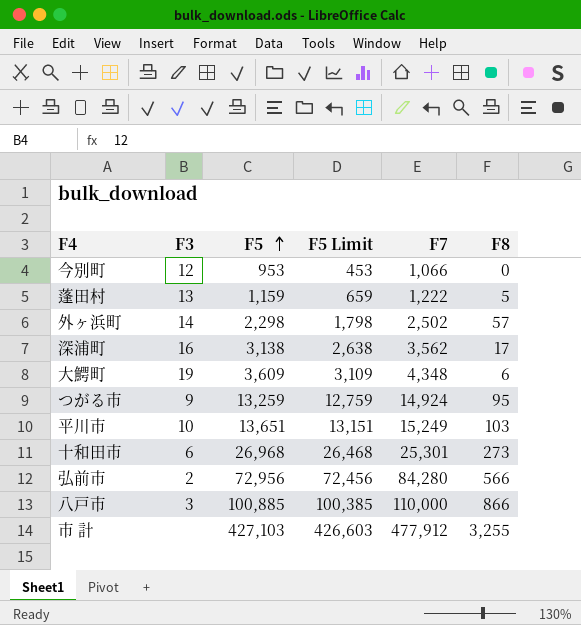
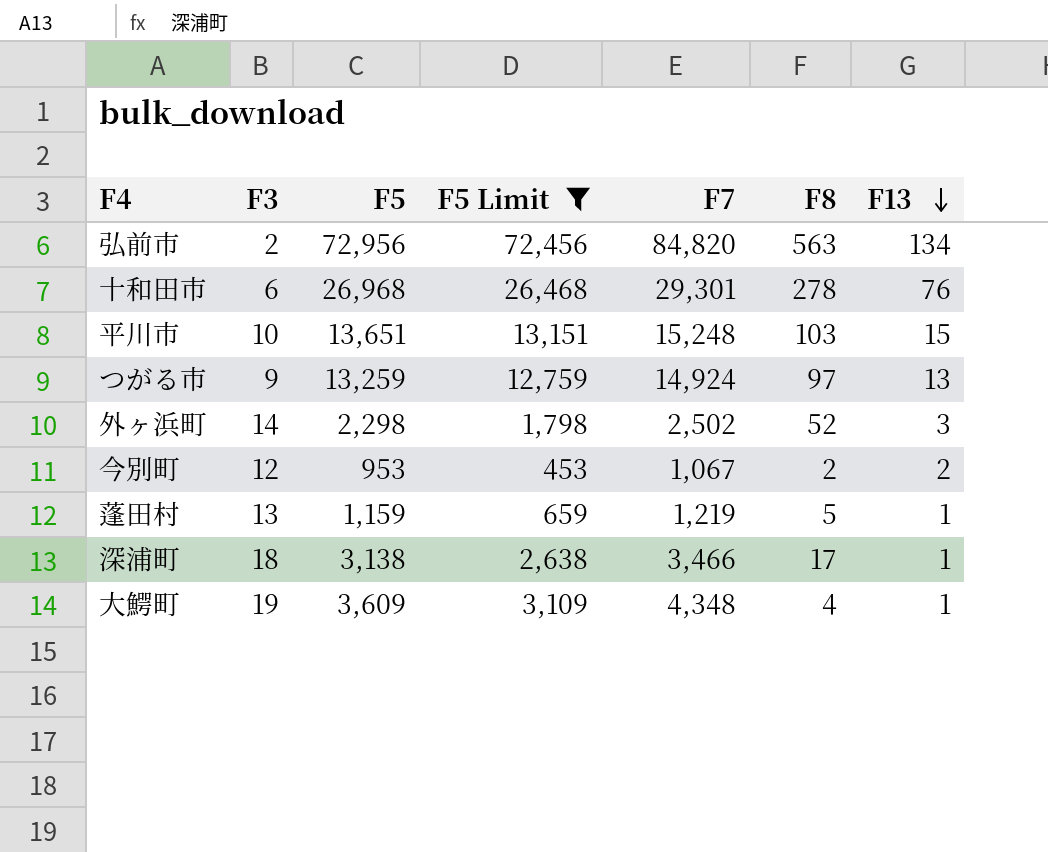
filter: none -> F5 Limit <= 72,456
row order: F5 ascending -> F13 descending
column F13 | position: none -> 7
弘前市 | F7: 84,280 -> 84,820
弘前市 | F8: 566 -> 563
十和田市 | F7: 25,301 -> 29,301
十和田市 | F8: 273 -> 278
平川市 | F7: 15,249 -> 15,248
つがる市 | F8: 95 -> 97
外ヶ浜町 | F8: 57 -> 52
今別町 | F7: 1,066 -> 1,067
今別町 | F8: 0 -> 2
蓬田村 | F7: 1,222 -> 1,219
深浦町 | F3: 16 -> 18
深浦町 | F7: 3,562 -> 3,466
大鰐町 | F8: 6 -> 4

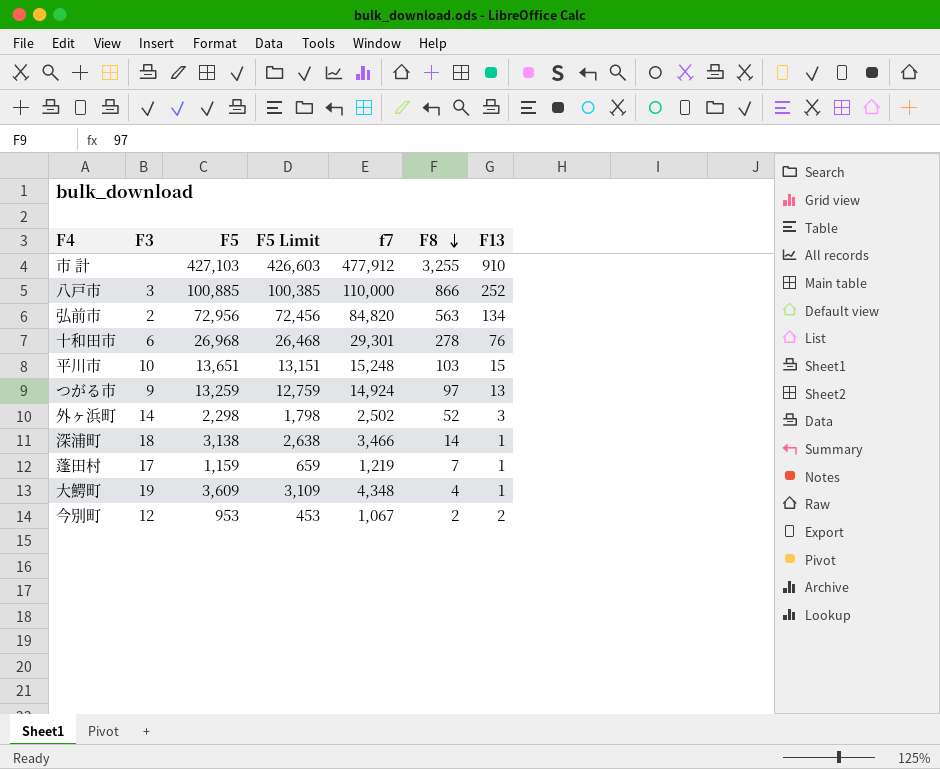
filter: F5 Limit <= 72,456 -> none
row order: F13 descending -> F8 descending
column name: F7 -> f7
深浦町 | F8: 17 -> 14
蓬田村 | F3: 13 -> 17
蓬田村 | F8: 5 -> 7

